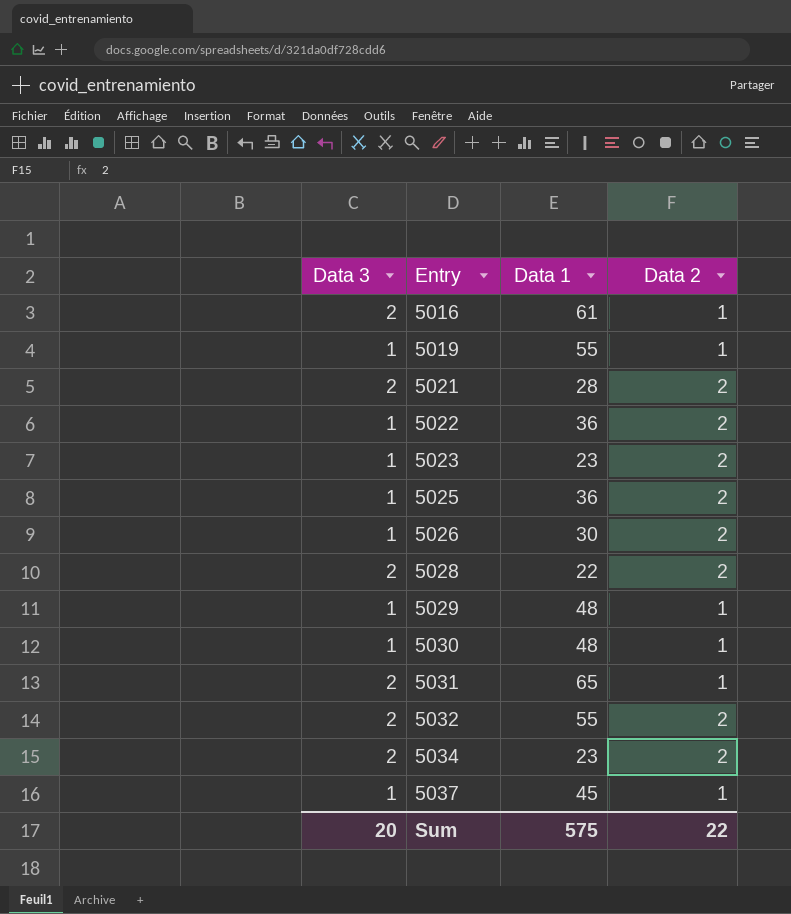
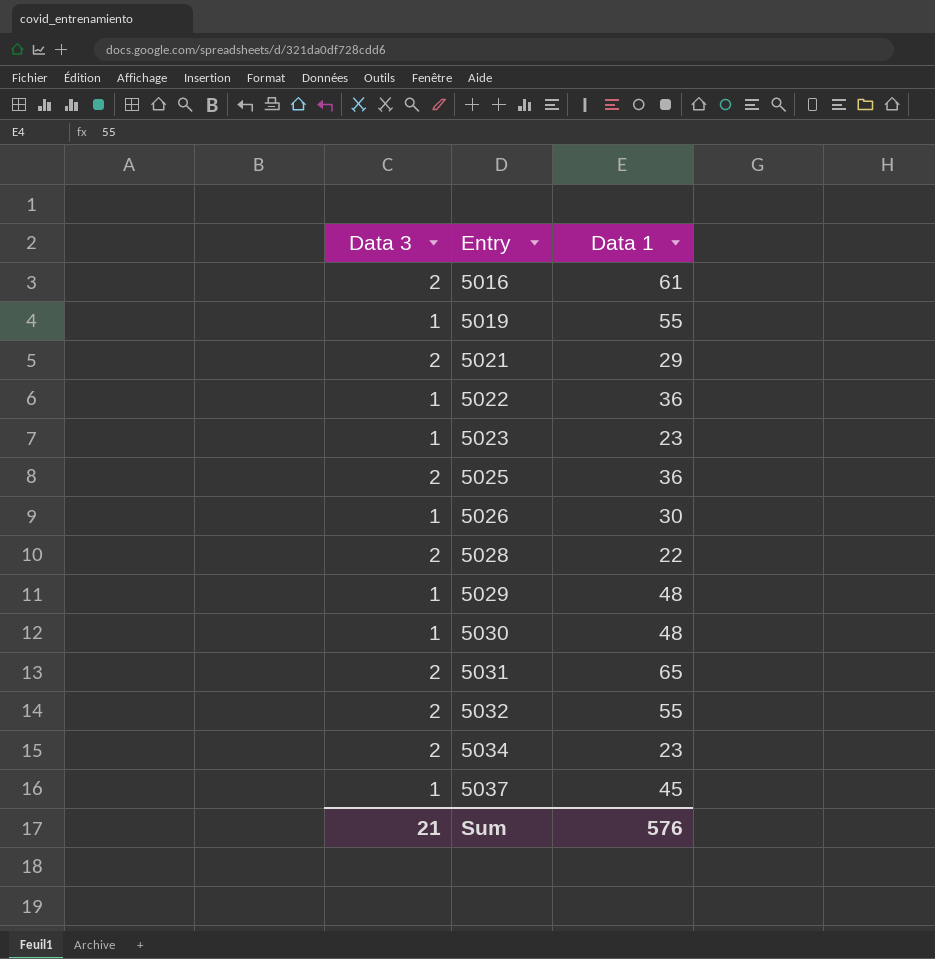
column Data 2 | position: 4 -> none
5021 | Data 1: 28 -> 29
5025 | Data 3: 1 -> 2
Sum | Data 3: 20 -> 21
Sum | Data 1: 575 -> 576

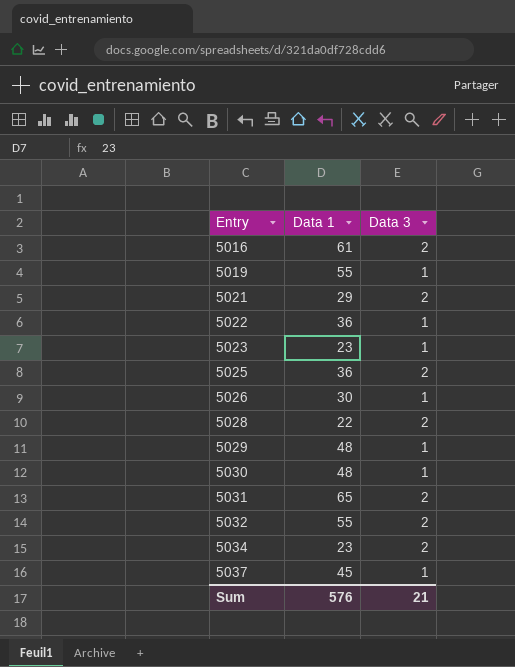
column Data 3 | position: 1 -> 3

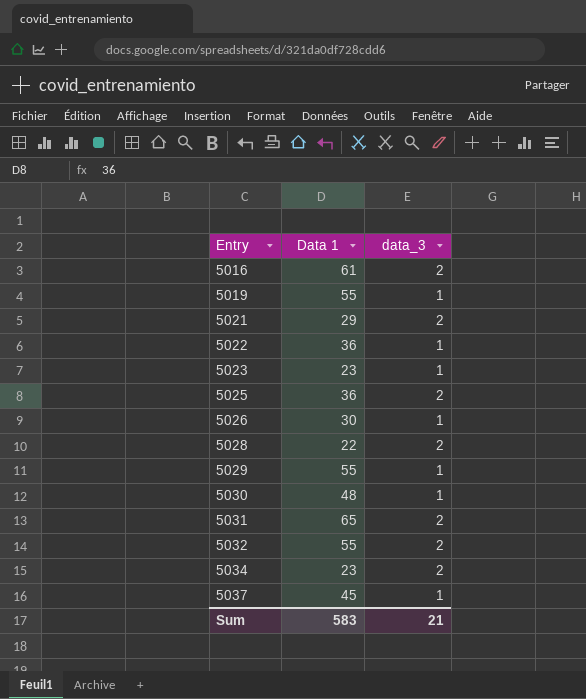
column name: Data 3 -> data_3
5029 | Data 1: 48 -> 55
Sum | Data 1: 576 -> 583

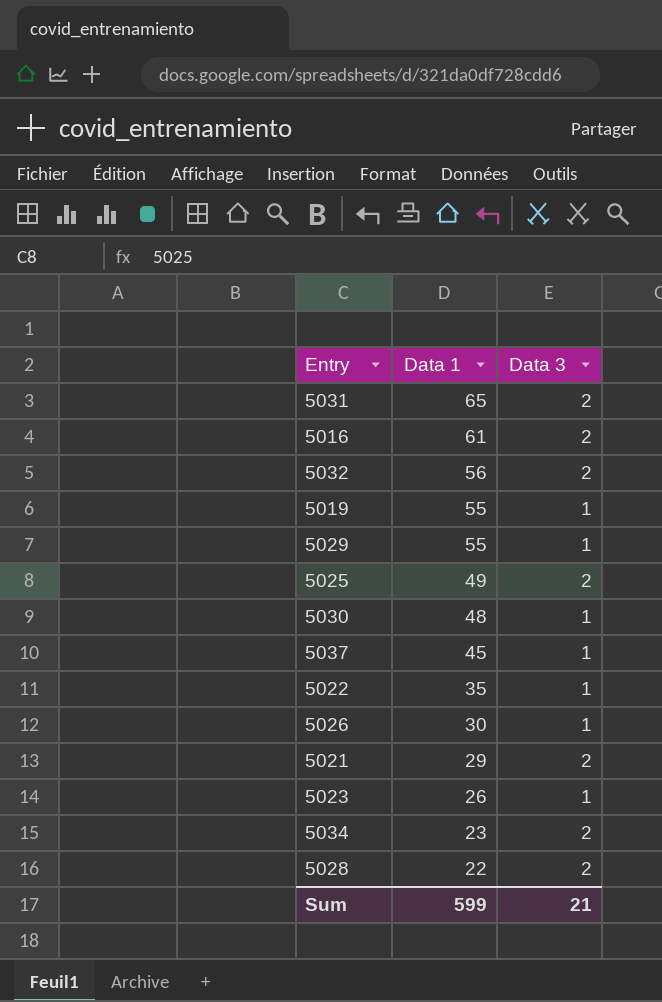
row order: Entry ascending -> Data 1 descending
column name: data_3 -> Data 3
5032 | Data 1: 55 -> 56
5025 | Data 1: 36 -> 49
5022 | Data 1: 36 -> 35
5023 | Data 1: 23 -> 26
Sum | Data 1: 583 -> 599

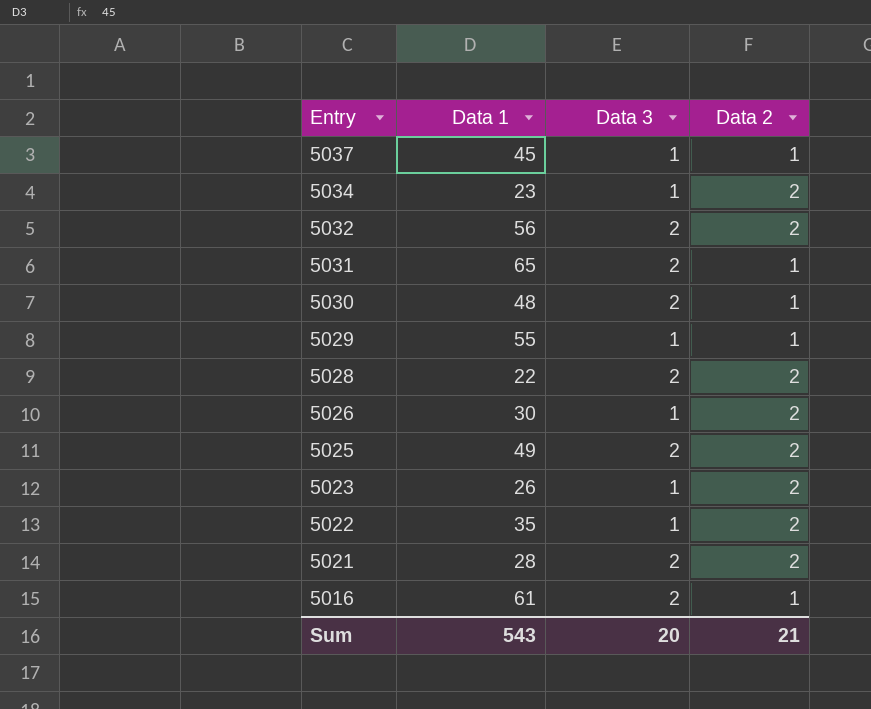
row order: Data 1 descending -> Entry descending
column Data 2 | position: none -> 4
row 5019: 55 | 1 -> none
5034 | Data 3: 2 -> 1
5030 | Data 3: 1 -> 2
5021 | Data 1: 29 -> 28
Sum | Data 1: 599 -> 543
Sum | Data 3: 21 -> 20

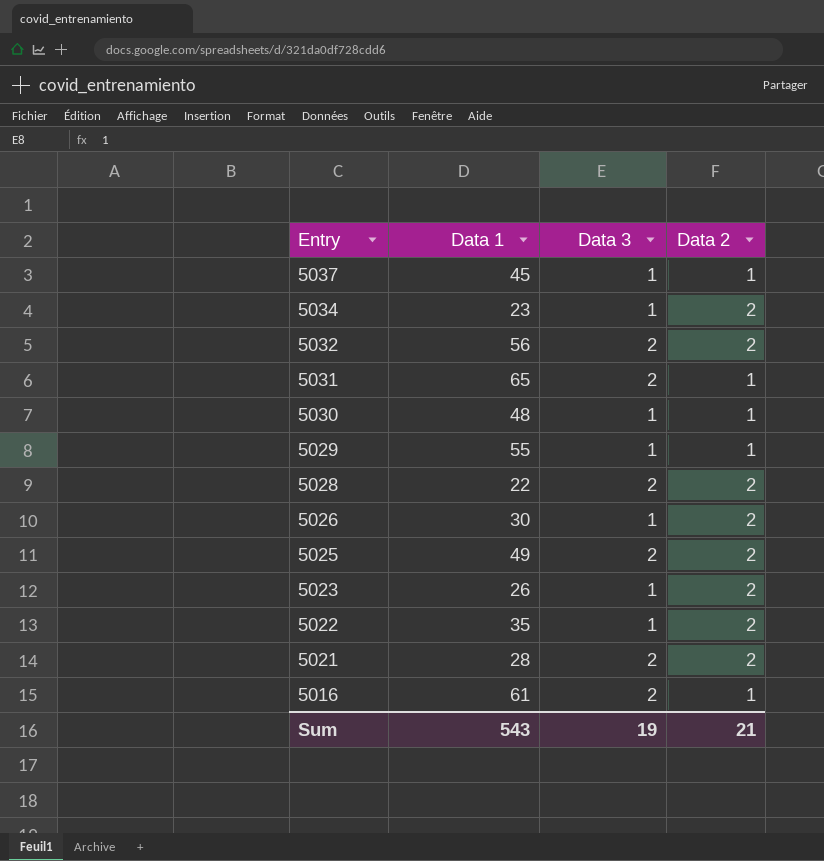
5030 | Data 3: 2 -> 1
Sum | Data 3: 20 -> 19

